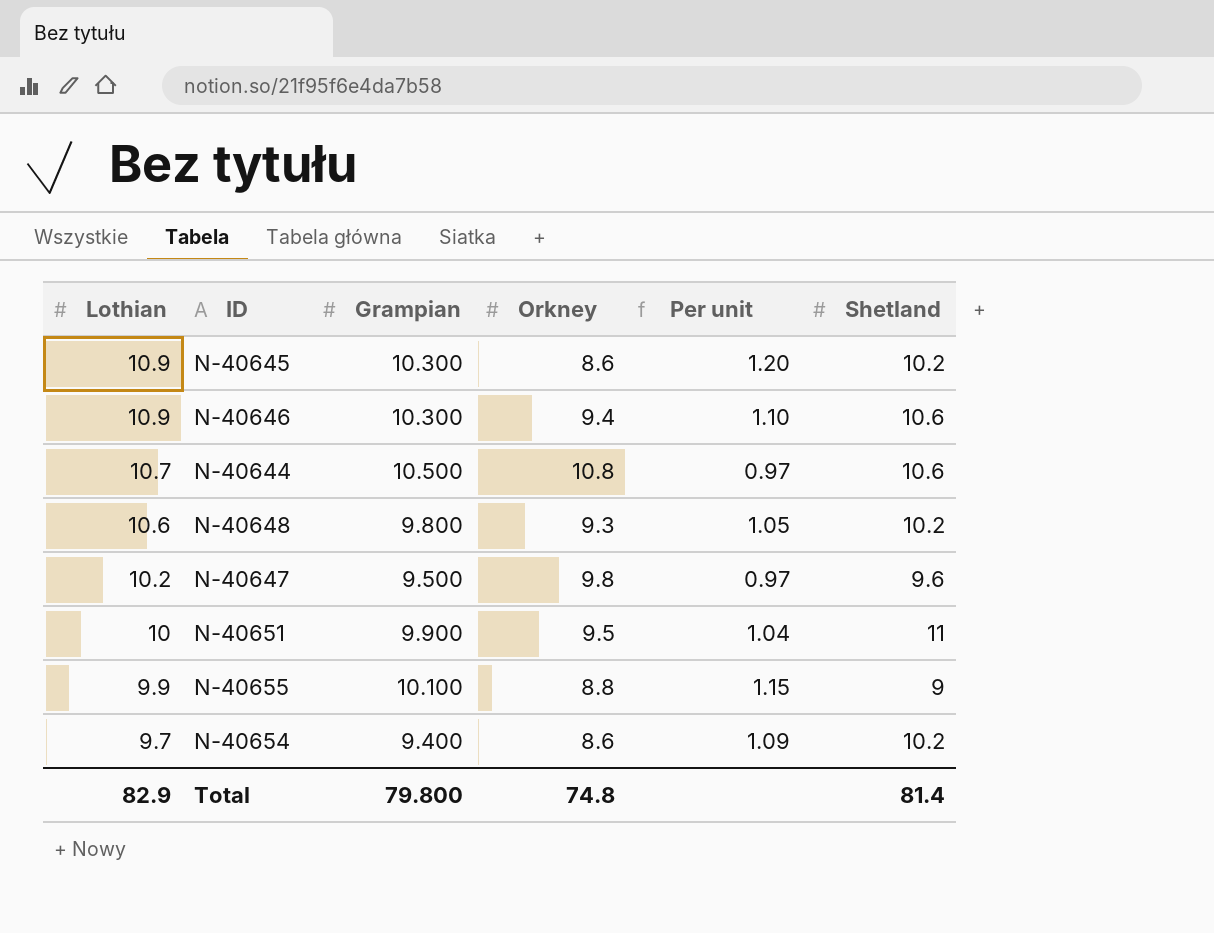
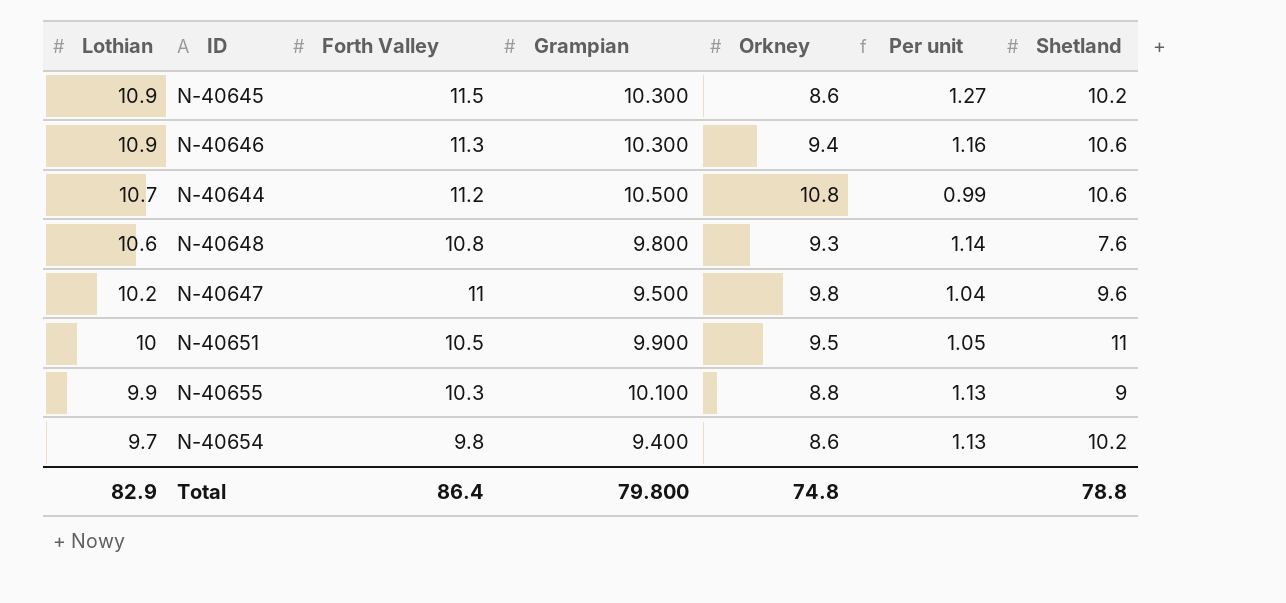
column Forth Valley | position: none -> 3
column Per unit | formula: [Grampian] / [Orkney] -> [Lothian] / [Orkney]
N-40648 | Shetland: 10.2 -> 7.6
Total | Shetland: 81.4 -> 78.8

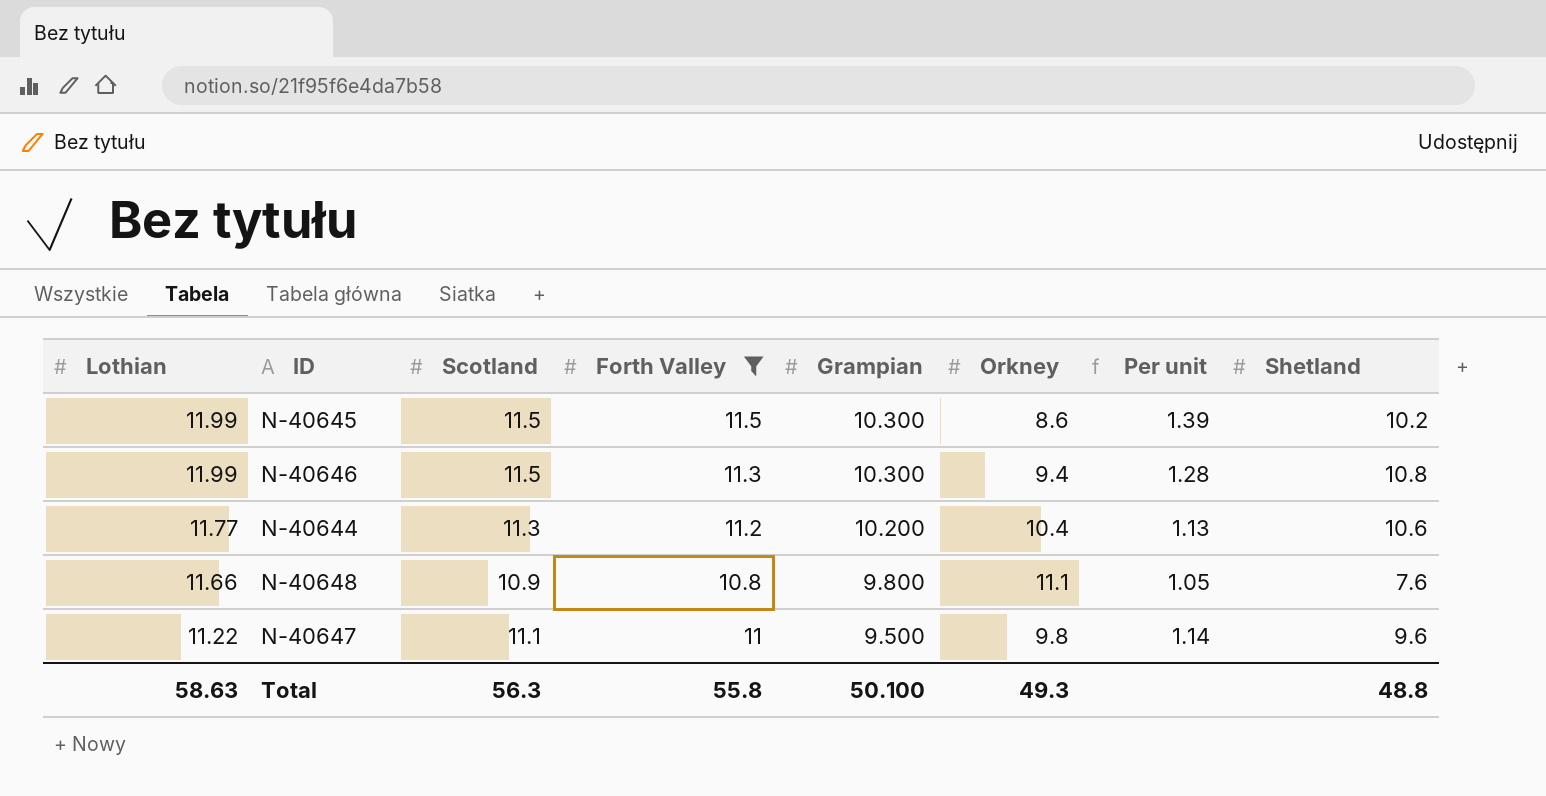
filter: none -> Forth Valley >= 10.8
column Scotland | position: none -> 3
N-40645 | Lothian: 10.9 -> 11.99
N-40645 | Per unit: 1.27 -> 1.39
N-40646 | Lothian: 10.9 -> 11.99
N-40646 | Per unit: 1.16 -> 1.28
N-40646 | Shetland: 10.6 -> 10.8
N-40644 | Lothian: 10.7 -> 11.77
N-40644 | Grampian: 10.500 -> 10.200
N-40644 | Orkney: 10.8 -> 10.4
N-40644 | Per unit: 0.99 -> 1.13
N-40648 | Lothian: 10.6 -> 11.66
N-40648 | Orkney: 9.3 -> 11.1
N-40648 | Per unit: 1.14 -> 1.05
N-40647 | Lothian: 10.2 -> 11.22
N-40647 | Per unit: 1.04 -> 1.14
Total | Lothian: 82.9 -> 58.63
Total | Forth Valley: 86.4 -> 55.8
Total | Grampian: 79.800 -> 50.100
Total | Orkney: 74.8 -> 49.3
Total | Shetland: 78.8 -> 48.8

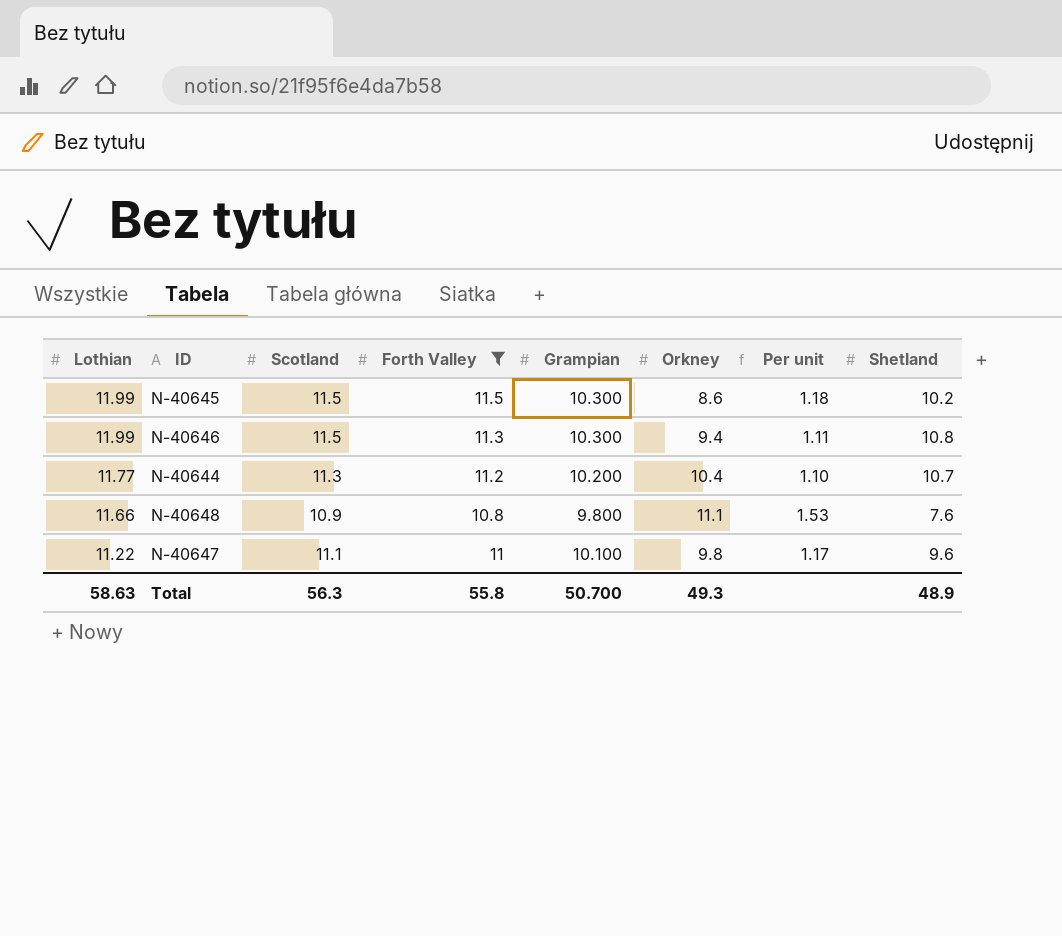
column Per unit | formula: [Lothian] / [Orkney] -> [Lothian] / [Shetland]
N-40644 | Shetland: 10.6 -> 10.7
N-40647 | Grampian: 9.500 -> 10.100
Total | Grampian: 50.100 -> 50.700
Total | Shetland: 48.8 -> 48.9

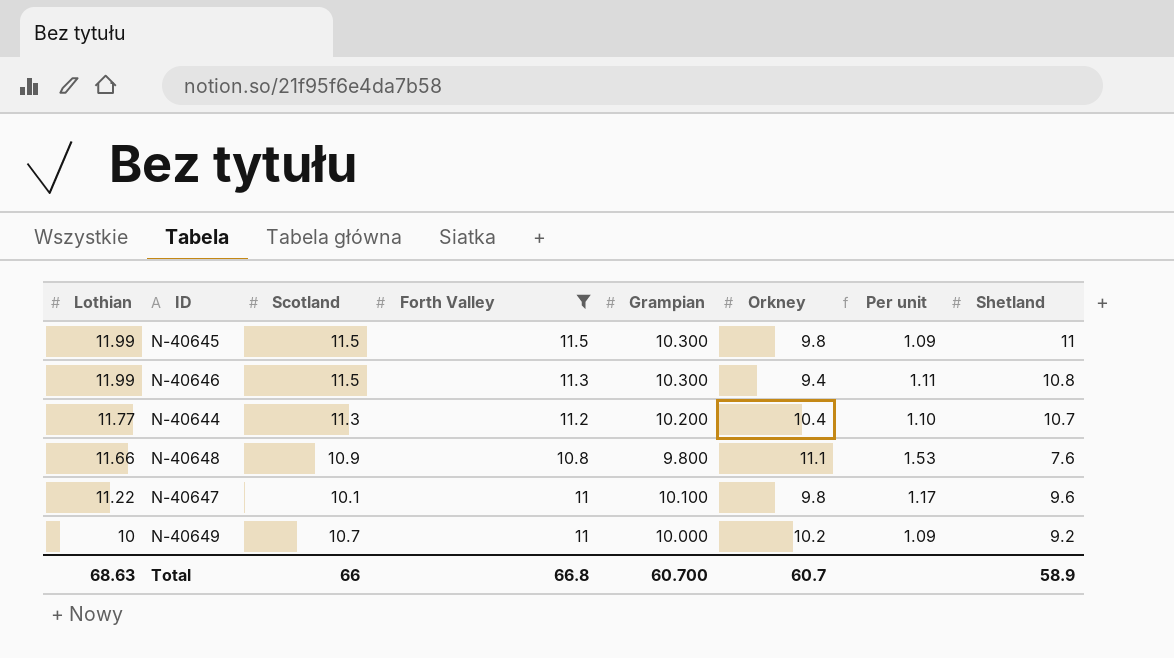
N-40645 | Orkney: 8.6 -> 9.8
N-40645 | Per unit: 1.18 -> 1.09
N-40645 | Shetland: 10.2 -> 11
N-40647 | Scotland: 11.1 -> 10.1
row N-40649: none -> 10 | 10.7 | 11 | 10.000 | 10.2 | 1.09 | 9.2
Total | Lothian: 58.63 -> 68.63
Total | Scotland: 56.3 -> 66
Total | Forth Valley: 55.8 -> 66.8
Total | Grampian: 50.700 -> 60.700
Total | Orkney: 49.3 -> 60.7
Total | Shetland: 48.9 -> 58.9

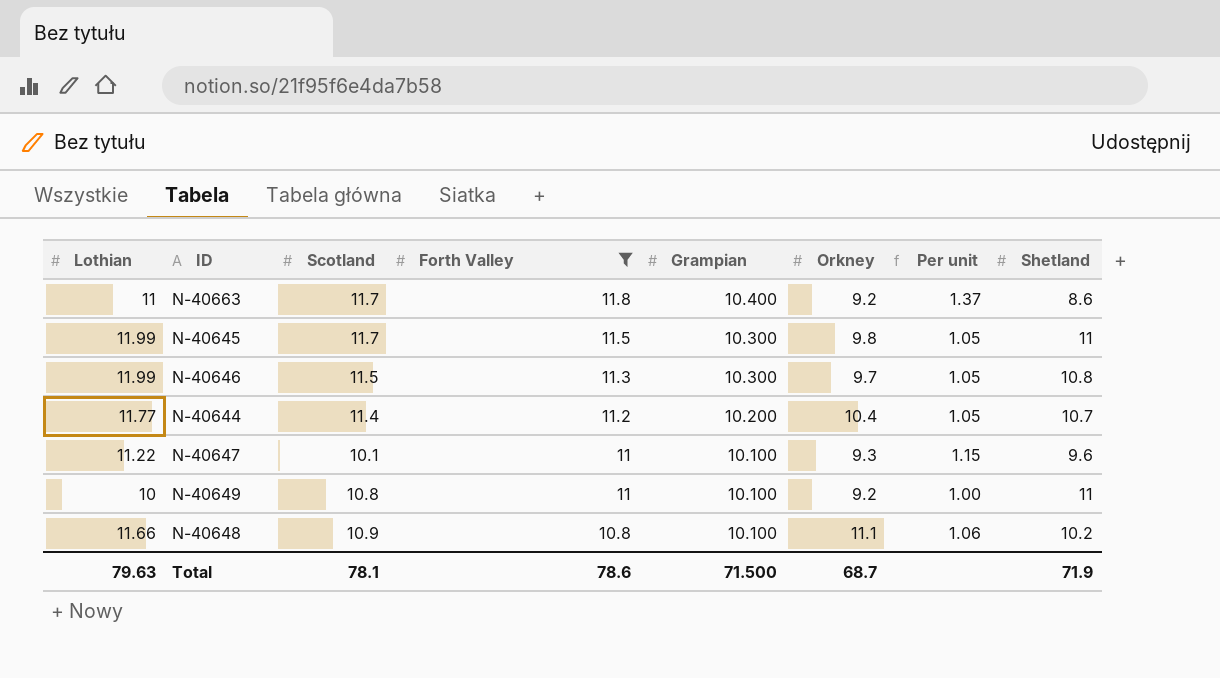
row order: Lothian descending -> Forth Valley descending
column Per unit | formula: [Lothian] / [Shetland] -> [Forth Valley] / [Shetland]
row N-40663: none -> 11 | 11.7 | 11.8 | 10.400 | 9.2 | 1.37 | 8.6
N-40645 | Scotland: 11.5 -> 11.7
N-40646 | Orkney: 9.4 -> 9.7
N-40644 | Scotland: 11.3 -> 11.4
N-40647 | Orkney: 9.8 -> 9.3
N-40649 | Scotland: 10.7 -> 10.8
N-40649 | Grampian: 10.000 -> 10.100
N-40649 | Orkney: 10.2 -> 9.2
N-40649 | Shetland: 9.2 -> 11
N-40648 | Grampian: 9.800 -> 10.100
N-40648 | Shetland: 7.6 -> 10.2
Total | Lothian: 68.63 -> 79.63
Total | Scotland: 66 -> 78.1
Total | Forth Valley: 66.8 -> 78.6
Total | Grampian: 60.700 -> 71.500
Total | Orkney: 60.7 -> 68.7
Total | Shetland: 58.9 -> 71.9

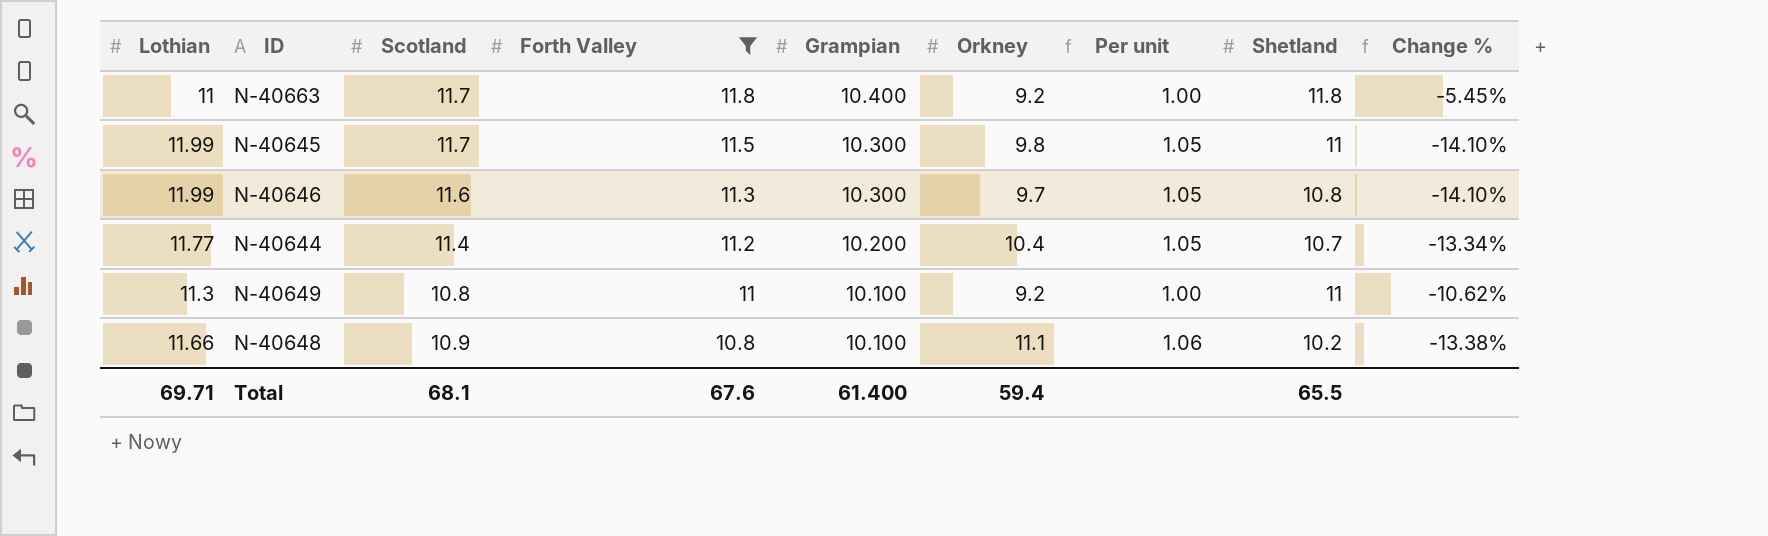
column Change % | formula: none -> ([Grampian] - [Lothian]) / [Lothian]
row N-40647: 11.22 | 10.1 | 11 | 10.100 | 9.3 | 1.15 | 9.6 -> none
N-40663 | Per unit: 1.37 -> 1.00
N-40663 | Shetland: 8.6 -> 11.8
N-40646 | Scotland: 11.5 -> 11.6
N-40649 | Lothian: 10 -> 11.3
Total | Lothian: 79.63 -> 69.71
Total | Scotland: 78.1 -> 68.1
Total | Forth Valley: 78.6 -> 67.6
Total | Grampian: 71.500 -> 61.400
Total | Orkney: 68.7 -> 59.4
Total | Shetland: 71.9 -> 65.5

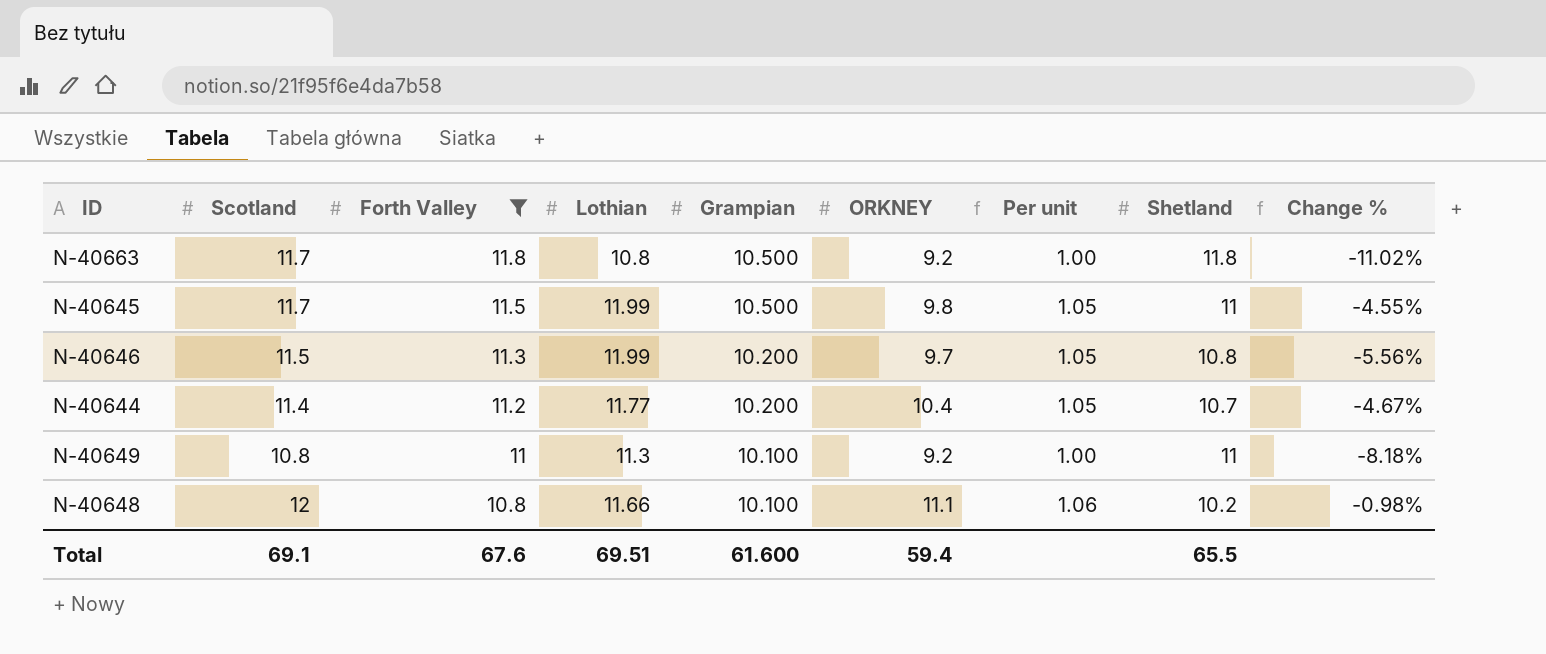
column Lothian | position: 1 -> 4
column name: Orkney -> ORKNEY
column Change % | formula: ([Grampian] - [Lothian]) / [Lothian] -> ([Grampian] - [Shetland]) / [Shetland]
N-40663 | Lothian: 11 -> 10.8
N-40663 | Grampian: 10.400 -> 10.500
N-40645 | Grampian: 10.300 -> 10.500
N-40646 | Scotland: 11.6 -> 11.5
N-40646 | Grampian: 10.300 -> 10.200
N-40648 | Scotland: 10.9 -> 12
Total | Scotland: 68.1 -> 69.1
Total | Lothian: 69.71 -> 69.51
Total | Grampian: 61.400 -> 61.600

